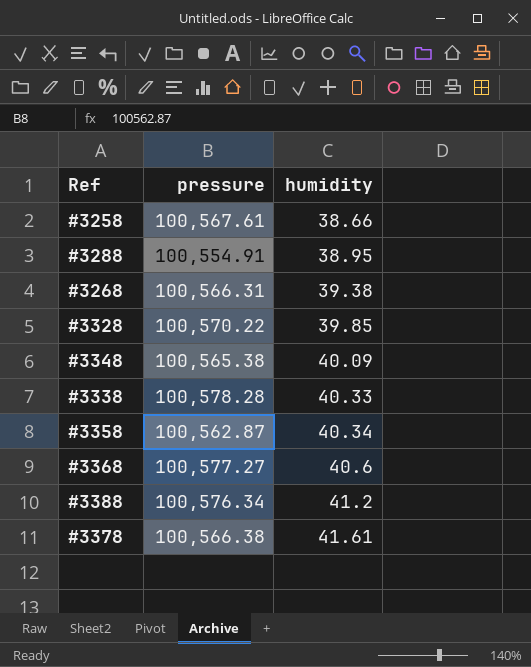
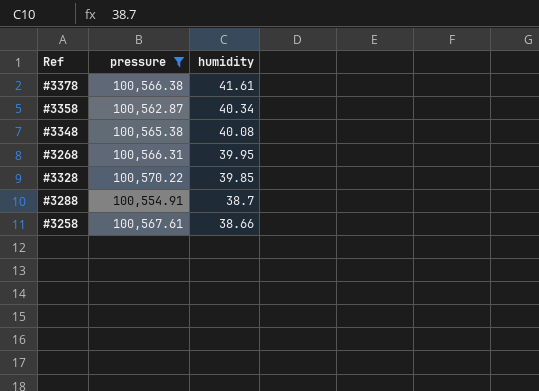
filter: none -> pressure <= 100,570.22
row order: humidity ascending -> humidity descending
#3348 | humidity: 40.09 -> 40.08
#3268 | humidity: 39.38 -> 39.95
#3288 | humidity: 38.95 -> 38.7

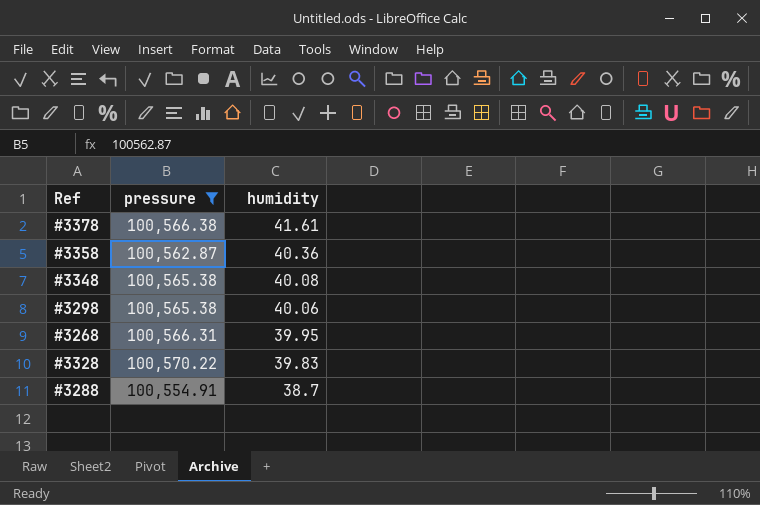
row #3258: 100,567.61 | 38.66 -> none
#3358 | humidity: 40.34 -> 40.36
row #3298: none -> 100,565.38 | 40.06
#3328 | humidity: 39.85 -> 39.83

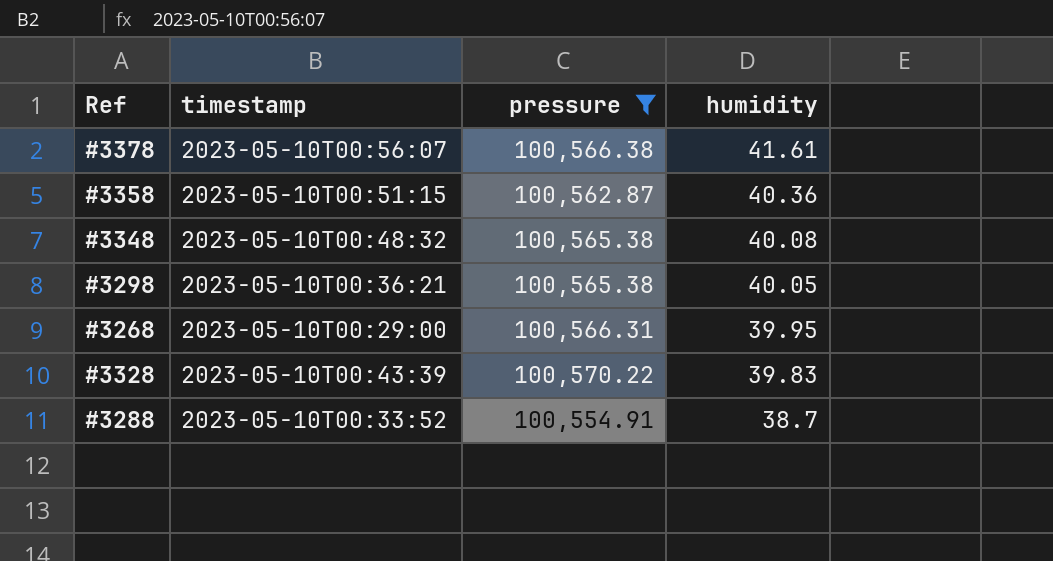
column timestamp | position: none -> 2
#3298 | humidity: 40.06 -> 40.05

